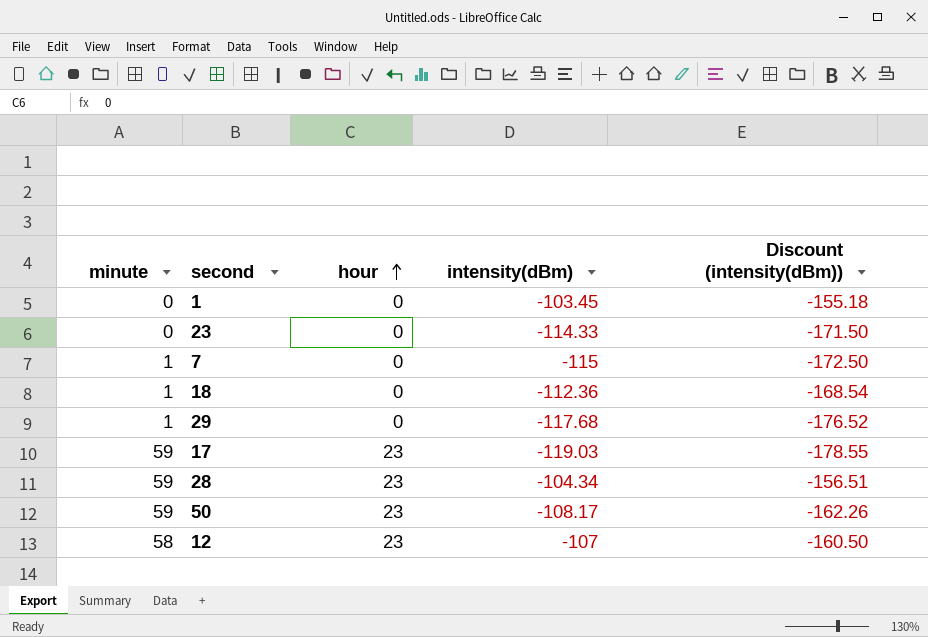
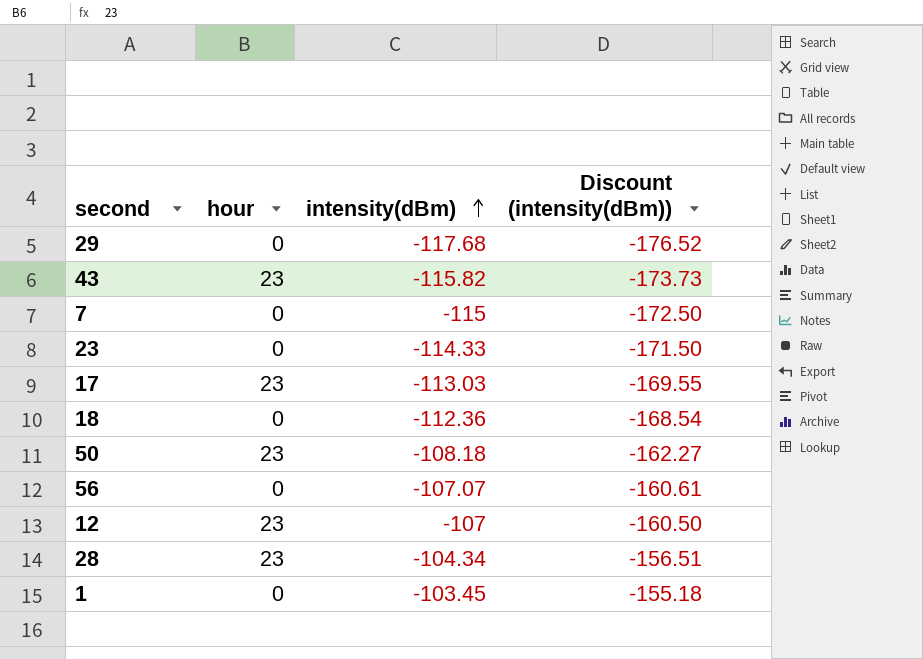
row order: hour ascending -> intensity(dBm) ascending
column minute | position: 1 -> none
row 43: none -> 23 | -115.82 | -173.73
17 | intensity(dBm): -119.03 -> -113.03
17 | Discount (intensity(dBm)): -178.55 -> -169.55
50 | intensity(dBm): -108.17 -> -108.18
50 | Discount (intensity(dBm)): -162.26 -> -162.27
row 56: none -> 0 | -107.07 | -160.61

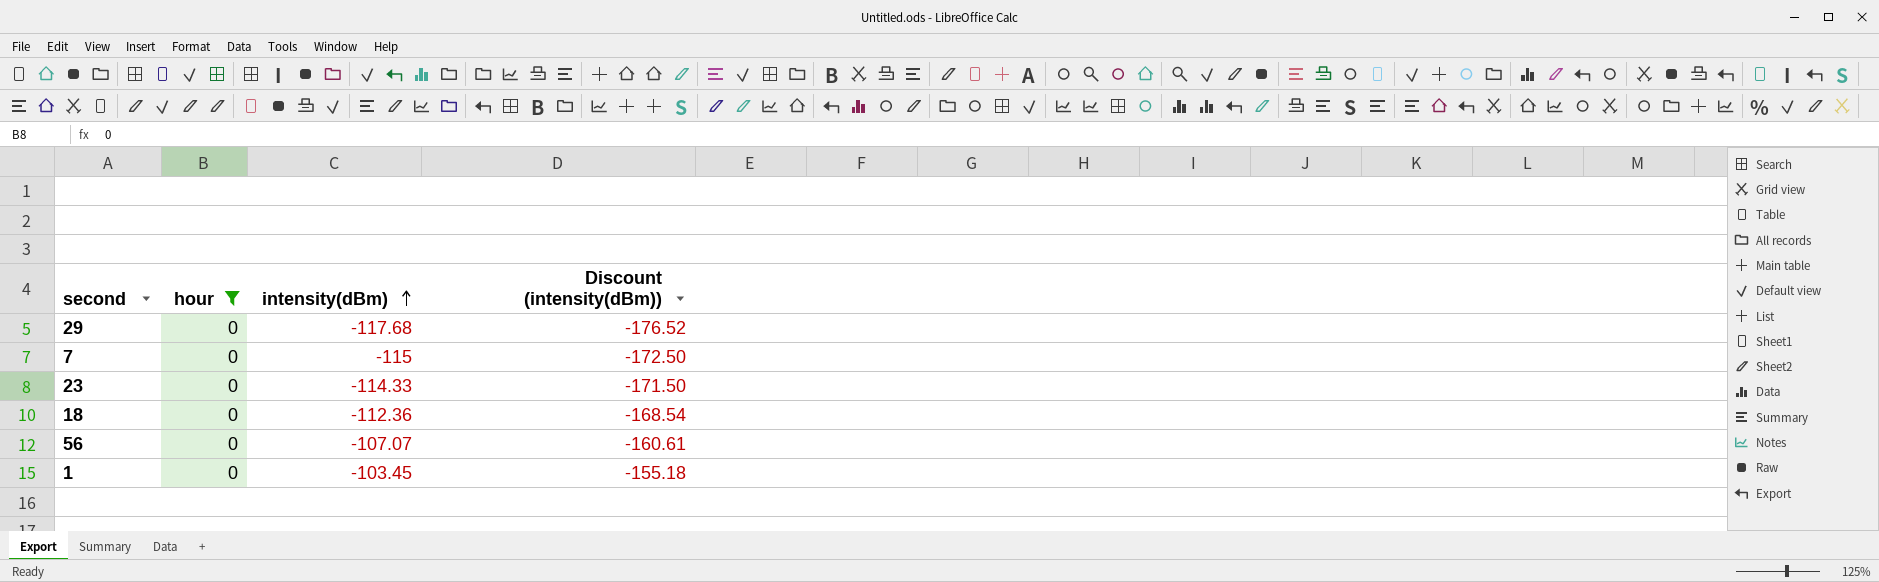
filter: none -> hour = 0

